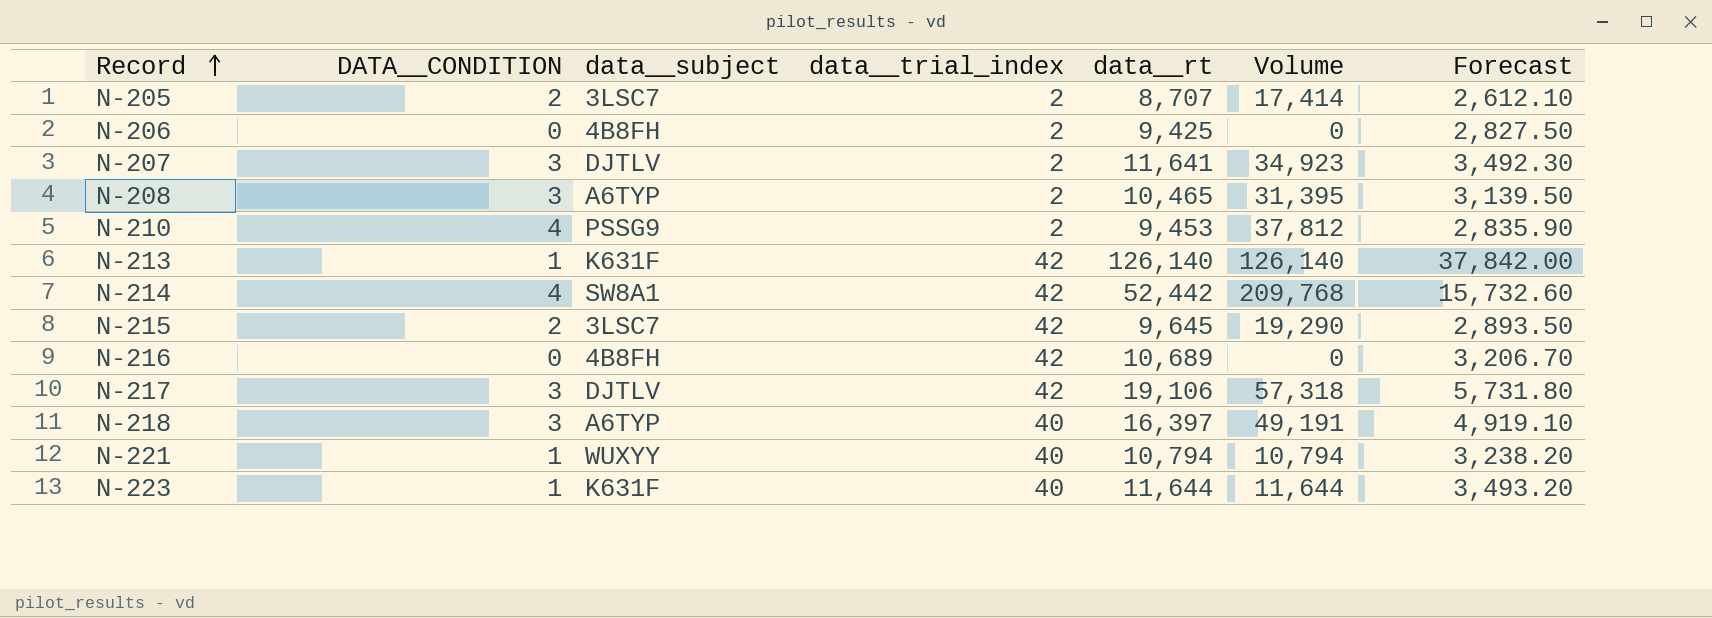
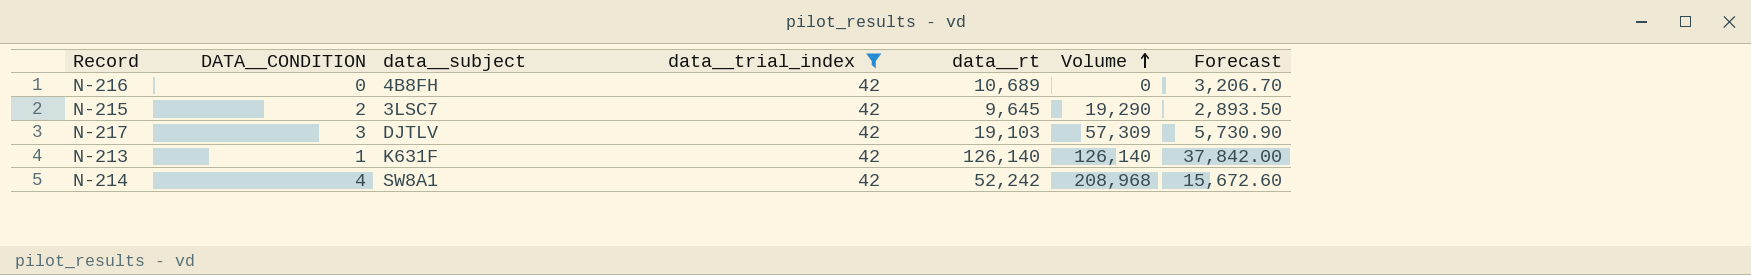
filter: none -> data__trial_index = 42
row order: Record ascending -> Volume ascending
N-217 | data__rt: 19,106 -> 19,103
N-217 | Volume: 57,318 -> 57,309
N-217 | Forecast: 5,731.80 -> 5,730.90
N-214 | data__rt: 52,442 -> 52,242
N-214 | Volume: 209,768 -> 208,968
N-214 | Forecast: 15,732.60 -> 15,672.60

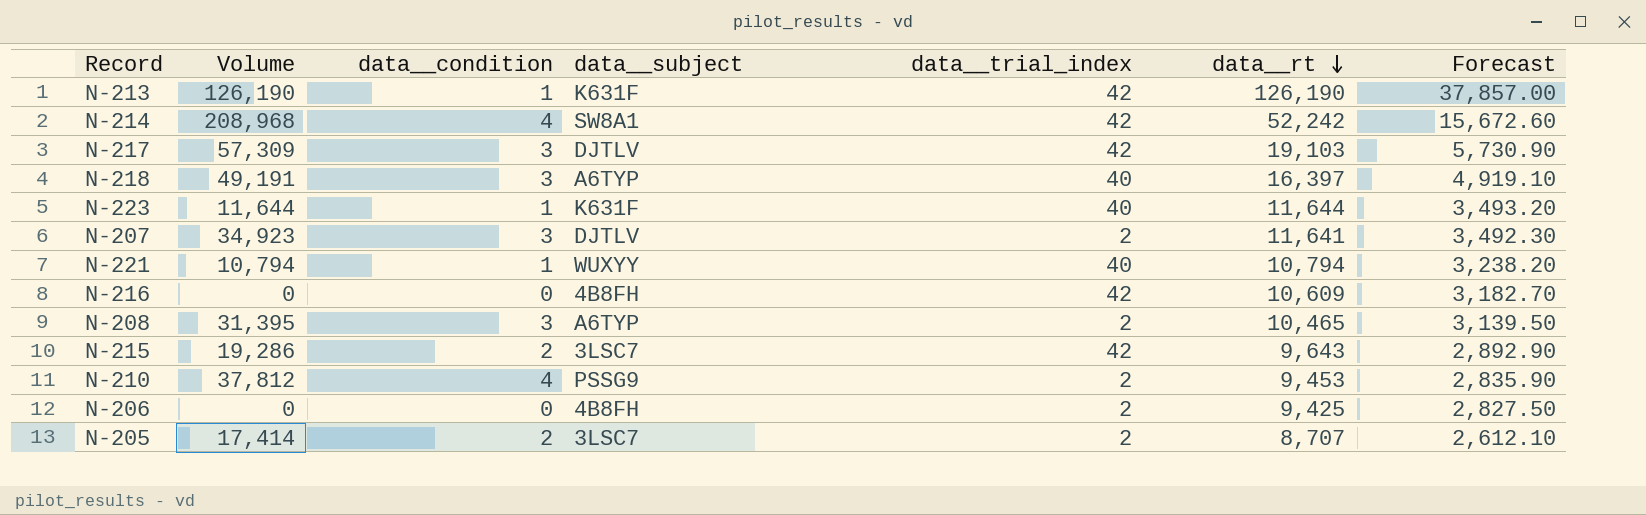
filter: data__trial_index = 42 -> none
row order: Volume ascending -> data__rt descending
column Volume | position: 6 -> 2
column name: DATA__CONDITION -> data__condition
N-213 | Volume: 126,140 -> 126,190
N-213 | data__rt: 126,140 -> 126,190
N-213 | Forecast: 37,842.00 -> 37,857.00
N-216 | data__rt: 10,689 -> 10,609
N-216 | Forecast: 3,206.70 -> 3,182.70
N-215 | Volume: 19,290 -> 19,286
N-215 | data__rt: 9,645 -> 9,643
N-215 | Forecast: 2,893.50 -> 2,892.90

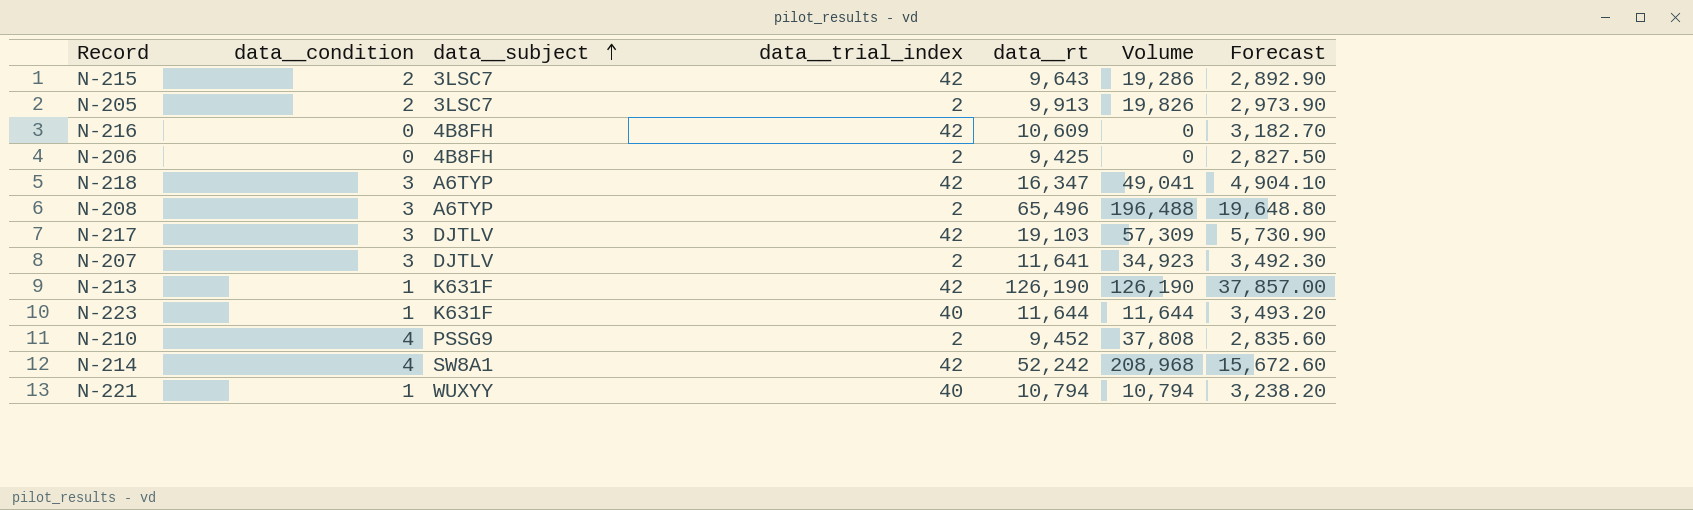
row order: data__rt descending -> data__subject ascending
column Volume | position: 2 -> 6
N-205 | data__rt: 8,707 -> 9,913
N-205 | Volume: 17,414 -> 19,826
N-205 | Forecast: 2,612.10 -> 2,973.90
N-218 | data__trial_index: 40 -> 42
N-218 | data__rt: 16,397 -> 16,347
N-218 | Volume: 49,191 -> 49,041
N-218 | Forecast: 4,919.10 -> 4,904.10
N-208 | data__rt: 10,465 -> 65,496
N-208 | Volume: 31,395 -> 196,488
N-208 | Forecast: 3,139.50 -> 19,648.80
N-210 | data__rt: 9,453 -> 9,452
N-210 | Volume: 37,812 -> 37,808
N-210 | Forecast: 2,835.90 -> 2,835.60

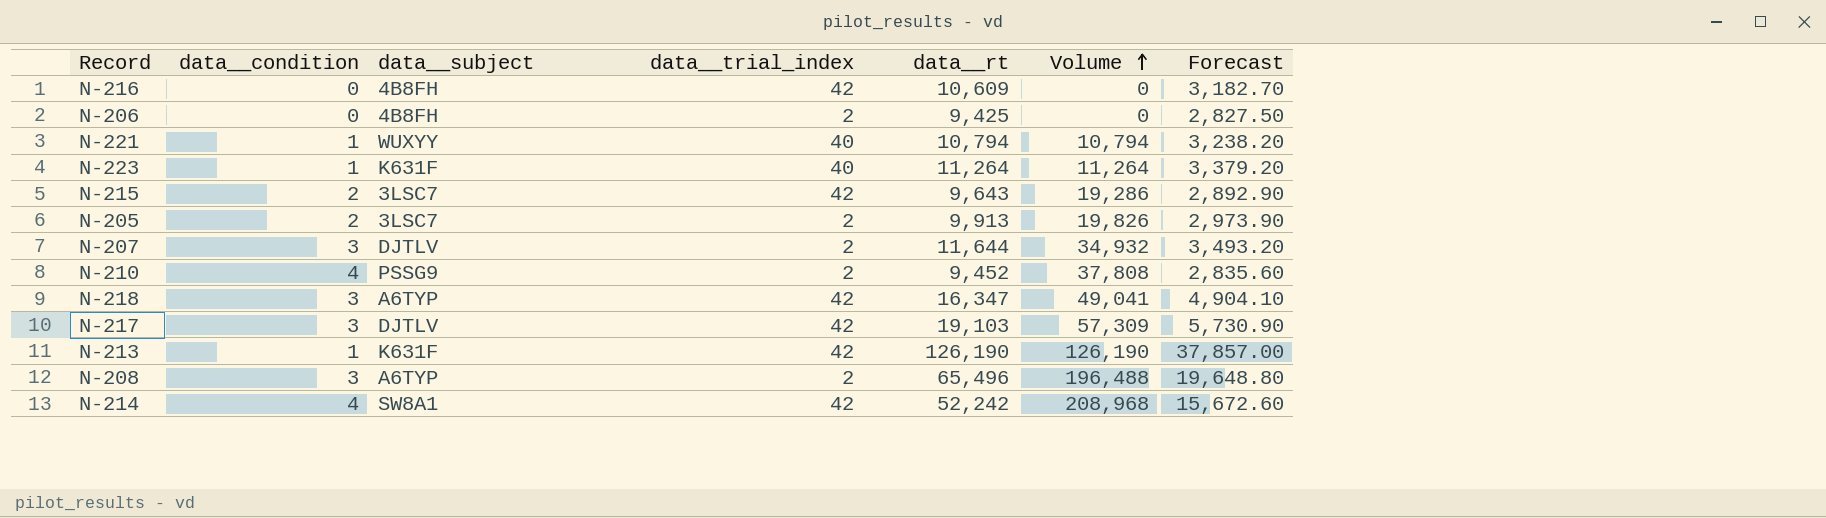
row order: data__subject ascending -> Volume ascending
N-223 | data__rt: 11,644 -> 11,264
N-223 | Volume: 11,644 -> 11,264
N-223 | Forecast: 3,493.20 -> 3,379.20
N-207 | data__rt: 11,641 -> 11,644
N-207 | Volume: 34,923 -> 34,932
N-207 | Forecast: 3,492.30 -> 3,493.20

